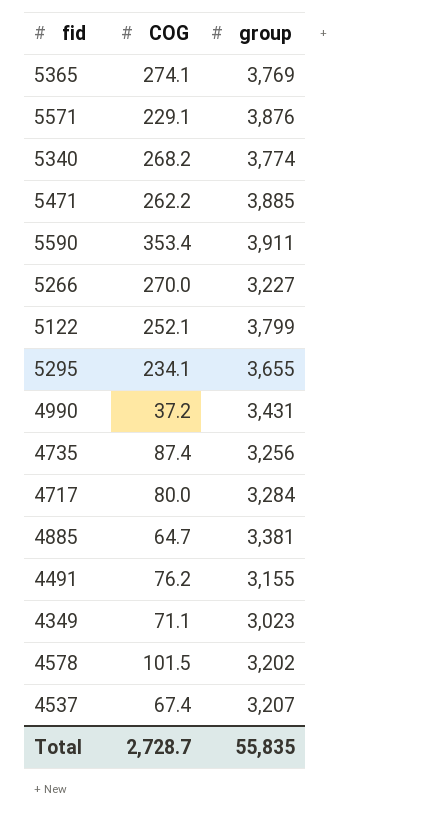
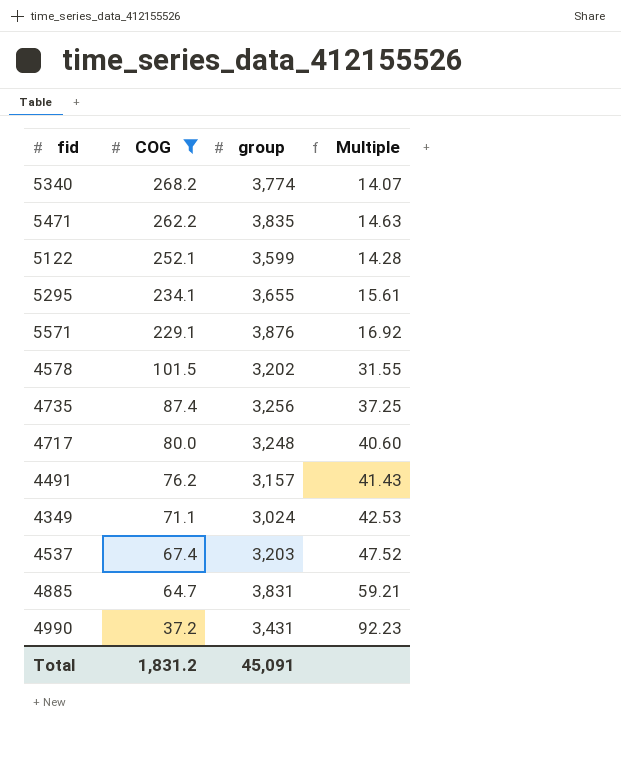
filter: none -> COG <= 268.2
row order: none -> COG descending
column Multiple | formula: none -> [group] / [COG]
5471 | group: 3,885 -> 3,835
5122 | group: 3,799 -> 3,599
4717 | group: 3,284 -> 3,248
4491 | group: 3,155 -> 3,157
4349 | group: 3,023 -> 3,024
4537 | group: 3,207 -> 3,203
4885 | group: 3,381 -> 3,831
Total | COG: 2,728.7 -> 1,831.2
Total | group: 55,835 -> 45,091

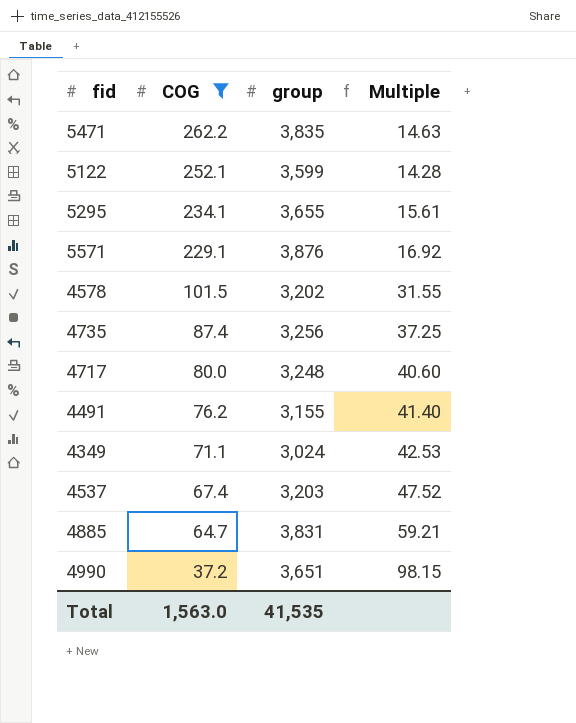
row 5340: 268.2 | 3,774 | 14.07 -> none
4491 | group: 3,157 -> 3,155
4491 | Multiple: 41.43 -> 41.40
4990 | group: 3,431 -> 3,651
4990 | Multiple: 92.23 -> 98.15
Total | COG: 1,831.2 -> 1,563.0
Total | group: 45,091 -> 41,535

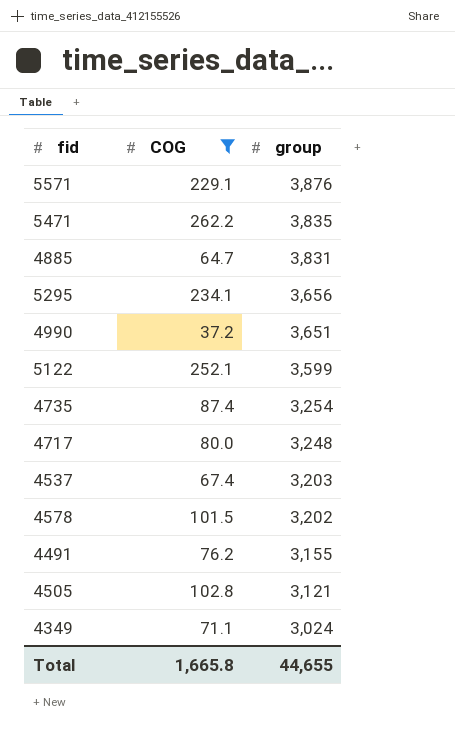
row order: COG descending -> group descending
column Multiple | formula: [group] / [COG] -> none
5295 | group: 3,655 -> 3,656
4735 | group: 3,256 -> 3,254
row 4505: none -> 102.8 | 3,121
Total | COG: 1,563.0 -> 1,665.8
Total | group: 41,535 -> 44,655

